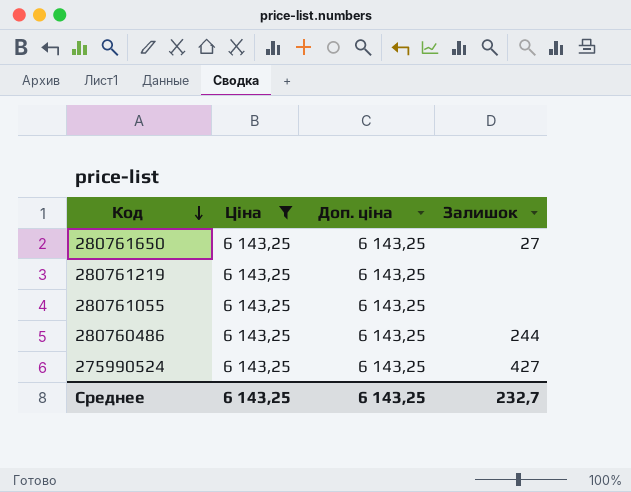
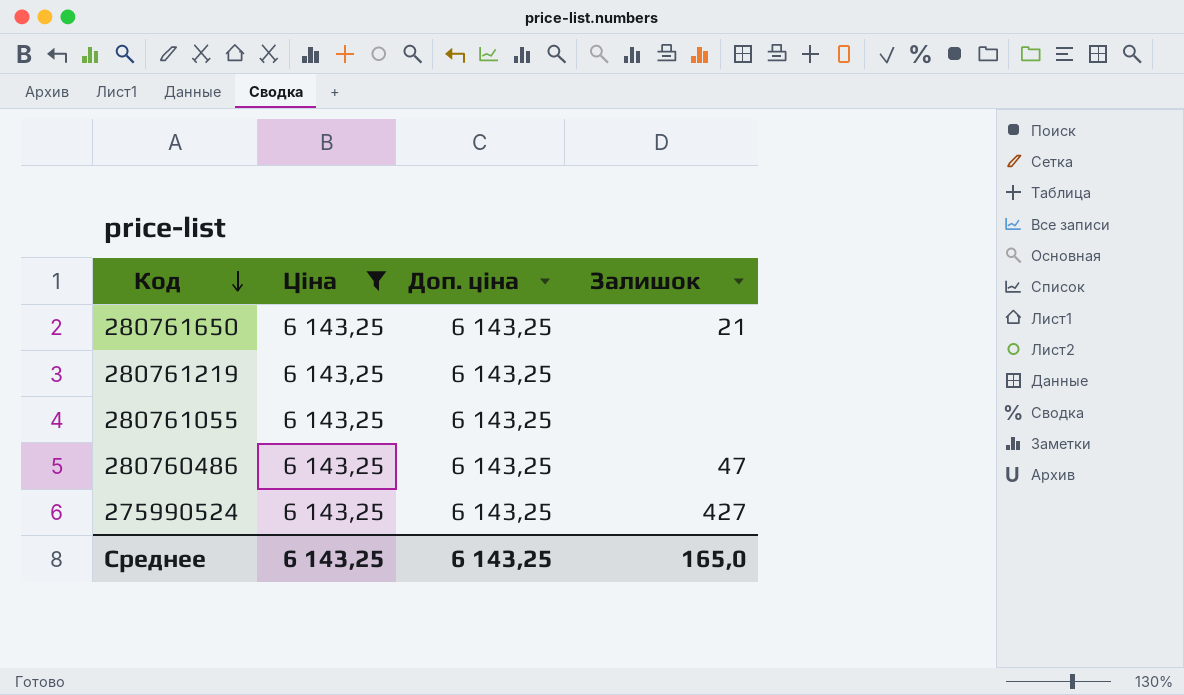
280761650 | Залишок: 27 -> 21
280760486 | Залишок: 244 -> 47
Среднее | Залишок: 232,7 -> 165,0

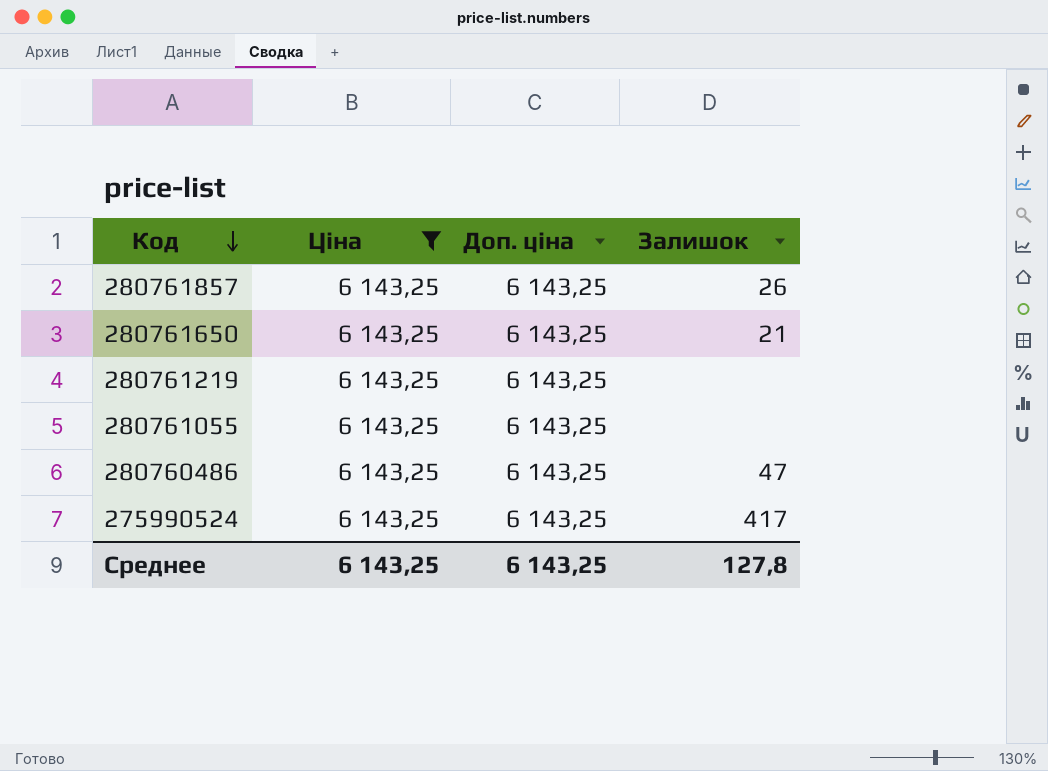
row 280761857: none -> 6 143,25 | 6 143,25 | 26
275990524 | Залишок: 427 -> 417
Среднее | Залишок: 165,0 -> 127,8

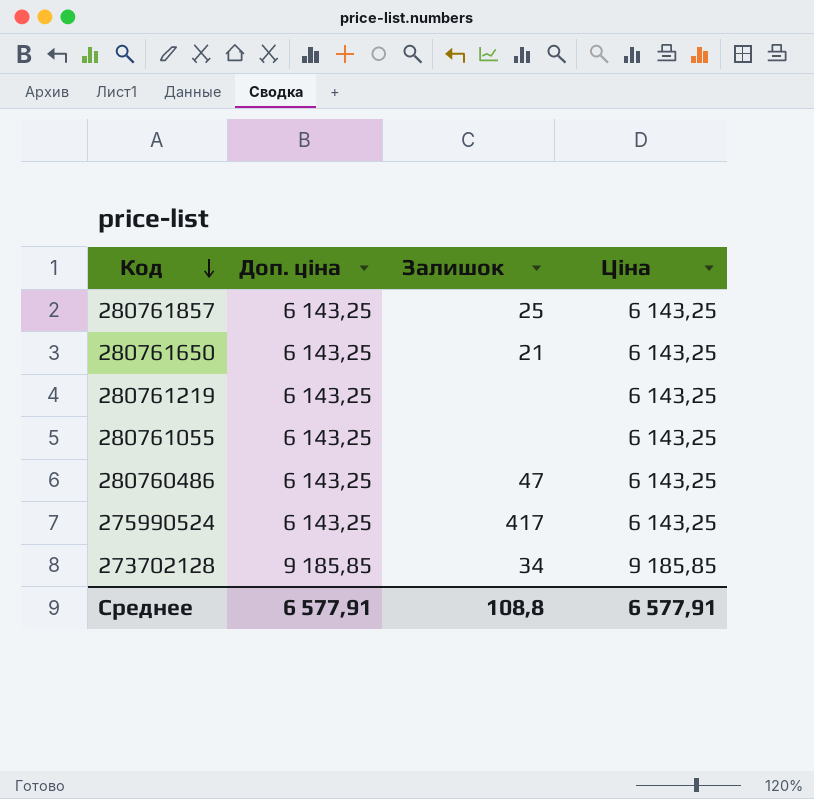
filter: Ціна = 6 143,25 -> none
column Ціна | position: 2 -> 4
280761857 | Залишок: 26 -> 25
Среднее | Доп. ціна: 6 143,25 -> 6 577,91
Среднее | Залишок: 127,8 -> 108,8
Среднее | Ціна: 6 143,25 -> 6 577,91

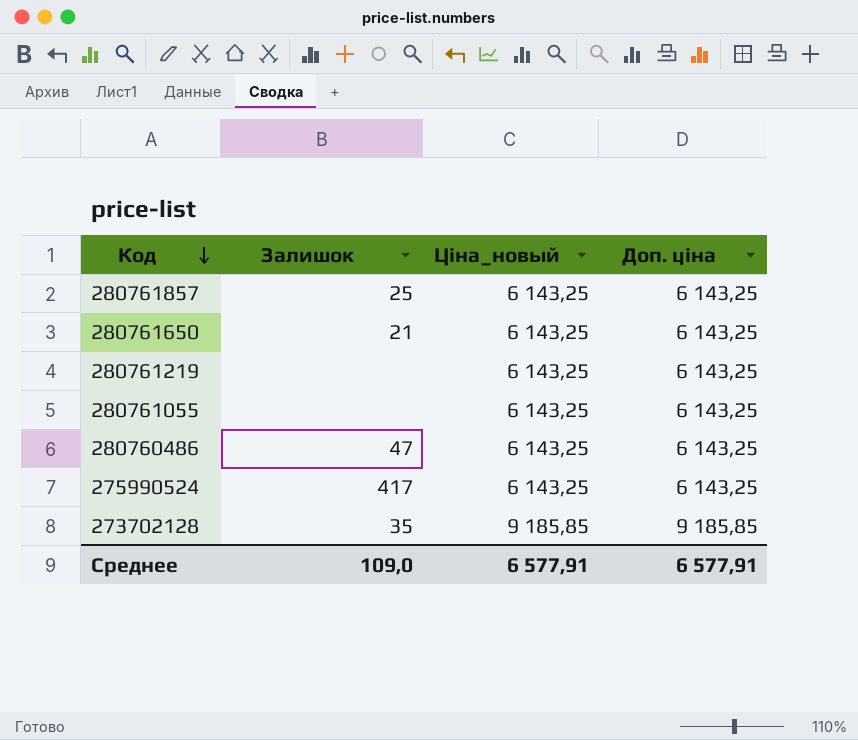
column name: Ціна -> Ціна_новый
column Доп. ціна | position: 2 -> 4
273702128 | Залишок: 34 -> 35
Среднее | Залишок: 108,8 -> 109,0

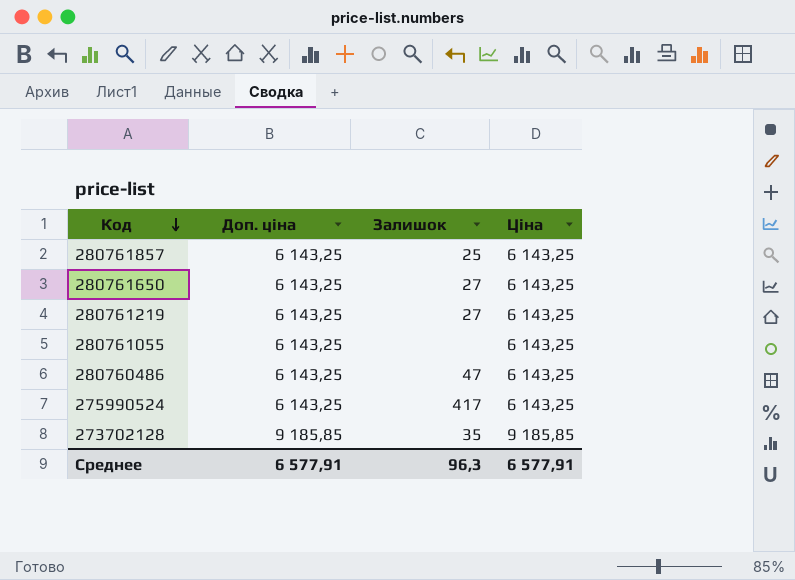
column Доп. ціна | position: 4 -> 2
column name: Ціна_новый -> Ціна
280761650 | Залишок: 21 -> 27
280761219 | Залишок: none -> 27
Среднее | Залишок: 109,0 -> 96,3

